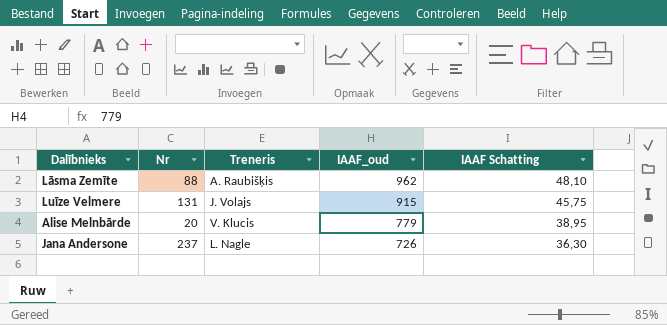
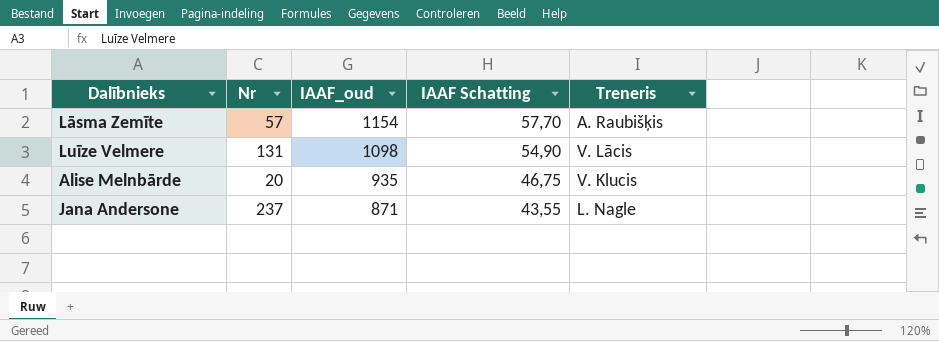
column Treneris | position: 3 -> 5
Lāsma Zemīte | Nr: 88 -> 57
Lāsma Zemīte | IAAF_oud: 962 -> 1154
Lāsma Zemīte | IAAF Schatting: 48,10 -> 57,70
Luīze Velmere | IAAF_oud: 915 -> 1098
Luīze Velmere | IAAF Schatting: 45,75 -> 54,90
Luīze Velmere | Treneris: J. Volajs -> V. Lācis
Alise Melnbārde | IAAF_oud: 779 -> 935
Alise Melnbārde | IAAF Schatting: 38,95 -> 46,75
Jana Andersone | IAAF_oud: 726 -> 871
Jana Andersone | IAAF Schatting: 36,30 -> 43,55

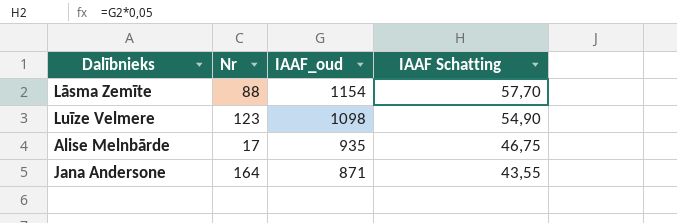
column Treneris | position: 5 -> none
Lāsma Zemīte | Nr: 57 -> 88
Luīze Velmere | Nr: 131 -> 123
Alise Melnbārde | Nr: 20 -> 17
Jana Andersone | Nr: 237 -> 164

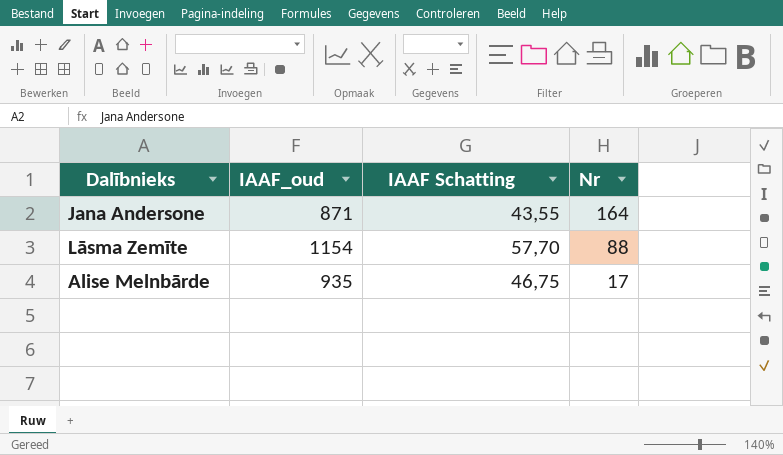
row order: IAAF_oud descending -> Nr descending
column Nr | position: 2 -> 4
row Luīze Velmere: 123 | 1098 | 54,90 -> none

